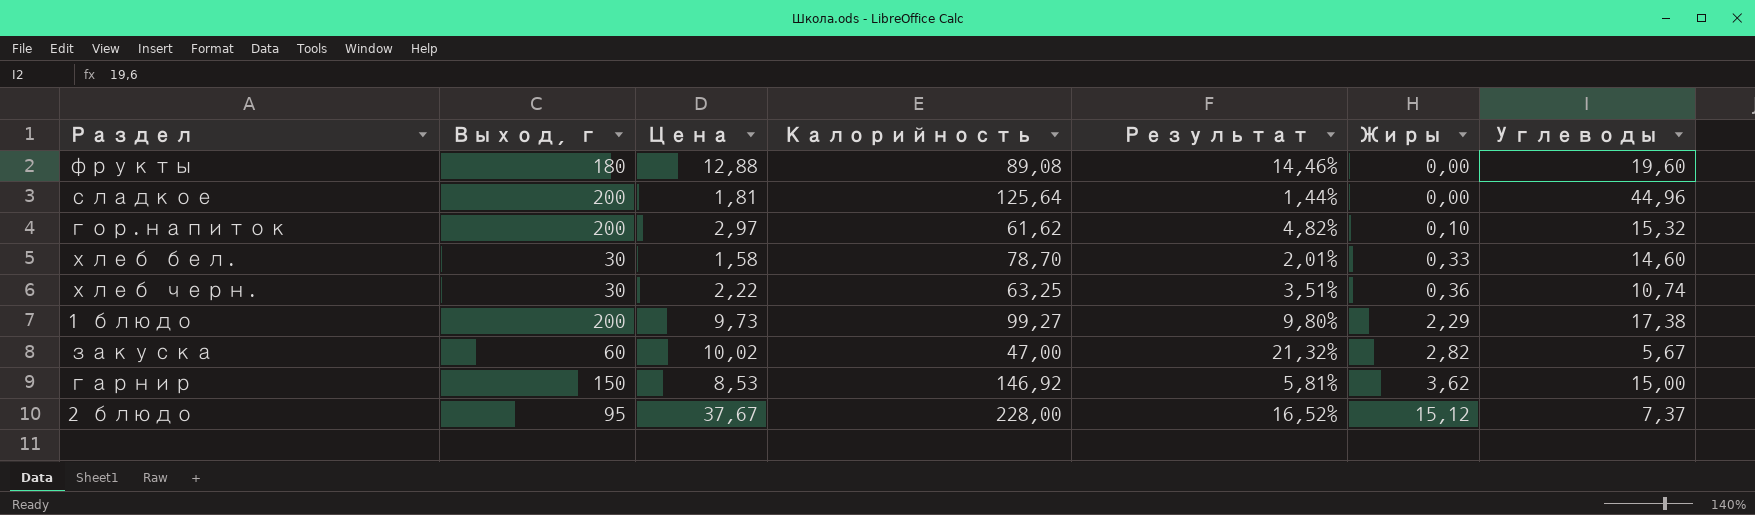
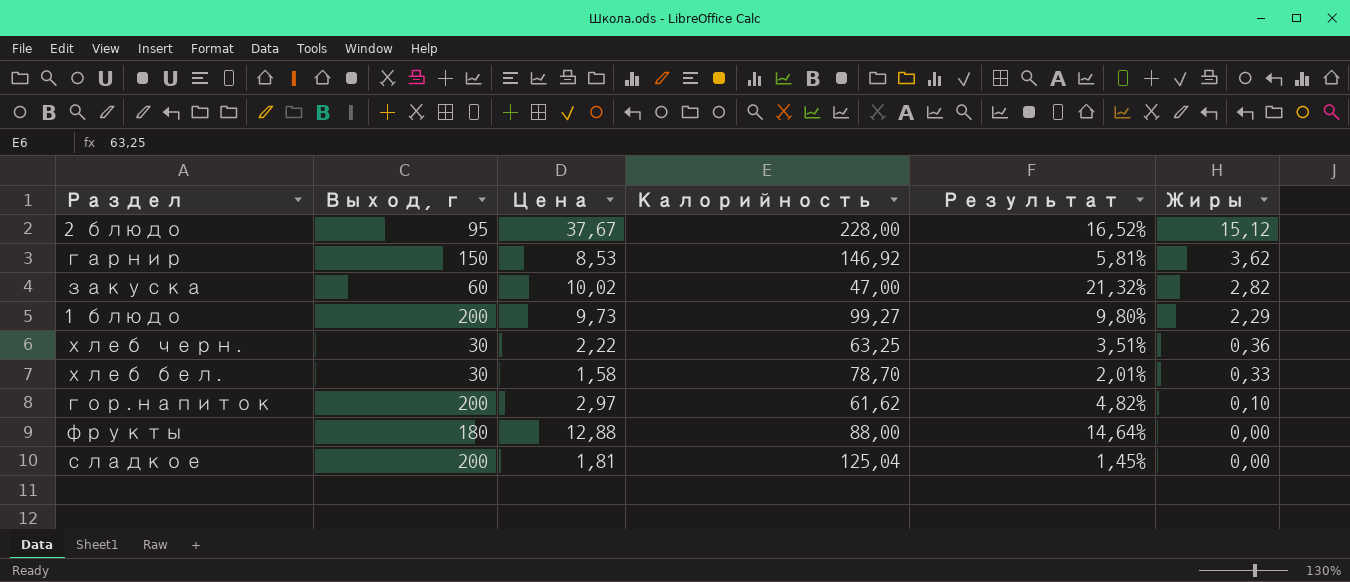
row order: Жиры ascending -> Жиры descending
column Углеводы | position: 7 -> none
фрукты | Калорийность: 89,08 -> 88,00
фрукты | Результат: 14,46% -> 14,64%
сладкое | Калорийность: 125,64 -> 125,04
сладкое | Результат: 1,44% -> 1,45%

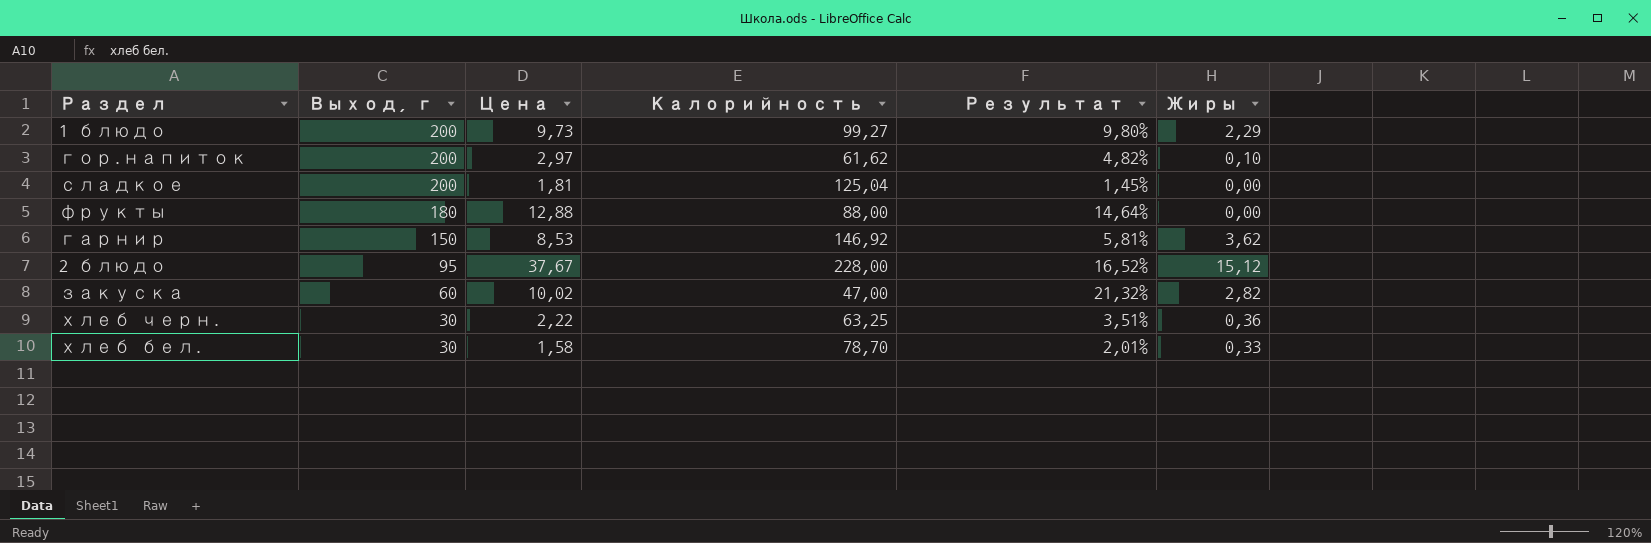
row order: Жиры descending -> Выход, г descending

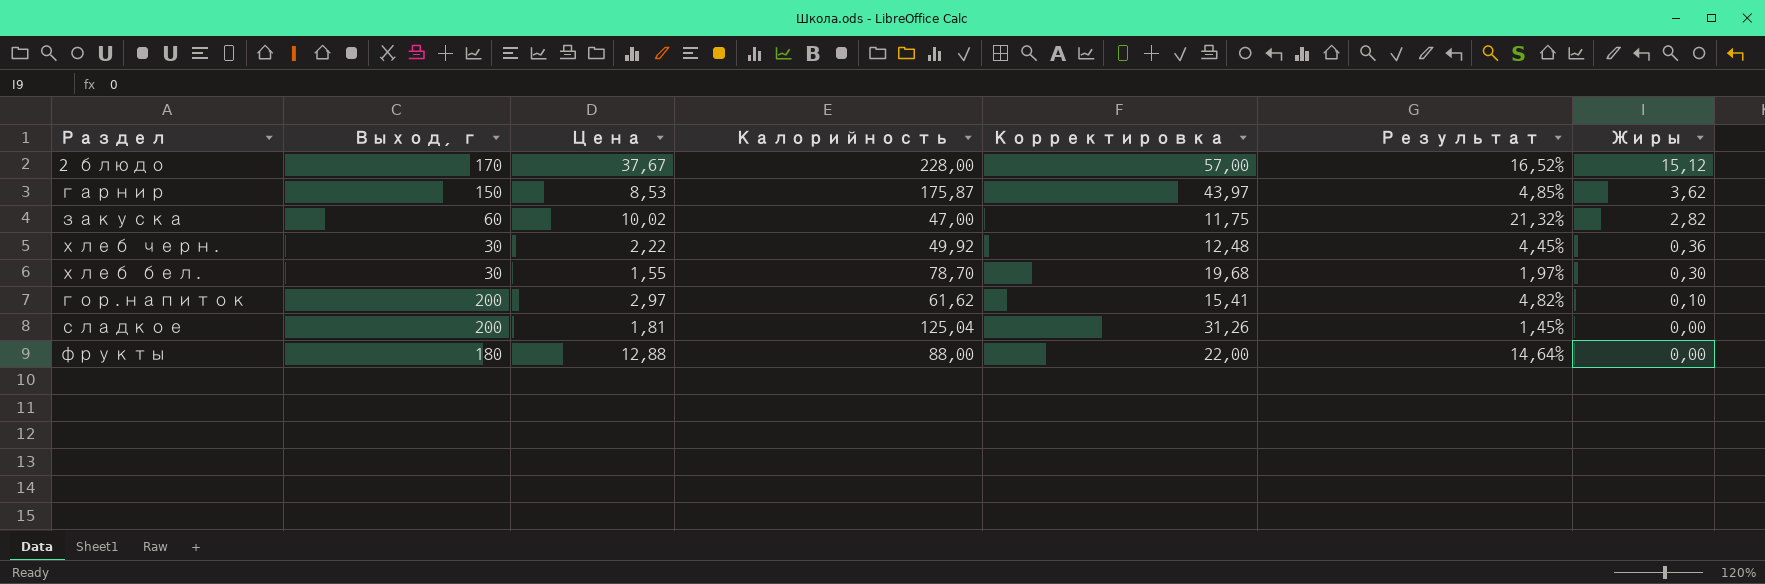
row order: Выход, г descending -> Жиры descending
column Корректировка | formula: none -> [Калорийность] * 0,25
row 1 блюдо: 200 | 9,73 | 99,27 | 9,80% | 2,29 -> none
2 блюдо | Выход, г: 95 -> 170
гарнир | Калорийность: 146,92 -> 175,87
гарнир | Результат: 5,81% -> 4,85%
хлеб черн. | Калорийность: 63,25 -> 49,92
хлеб черн. | Результат: 3,51% -> 4,45%
хлеб бел. | Цена: 1,58 -> 1,55
хлеб бел. | Результат: 2,01% -> 1,97%
хлеб бел. | Жиры: 0,33 -> 0,30

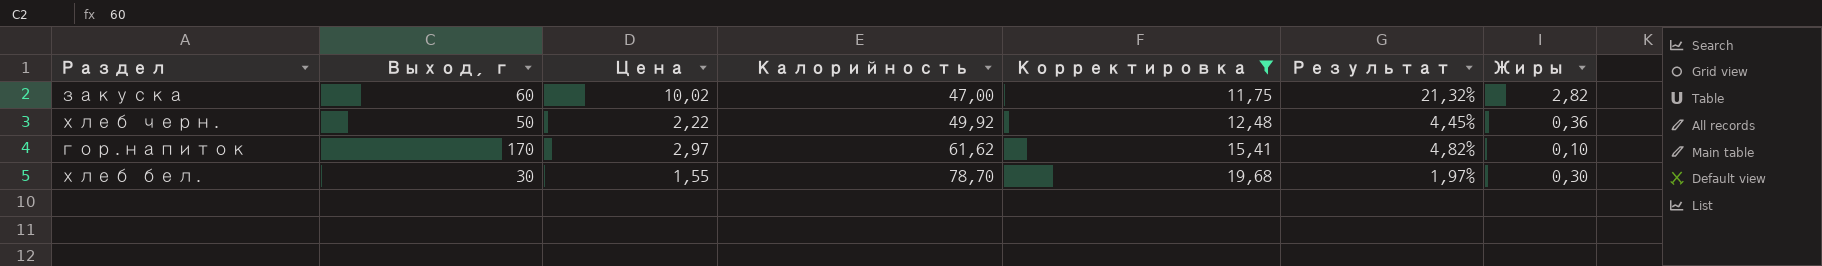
filter: none -> Корректировка <= 19,68
row order: Жиры descending -> Калорийность ascending
хлеб черн. | Выход, г: 30 -> 50
гор.напиток | Выход, г: 200 -> 170

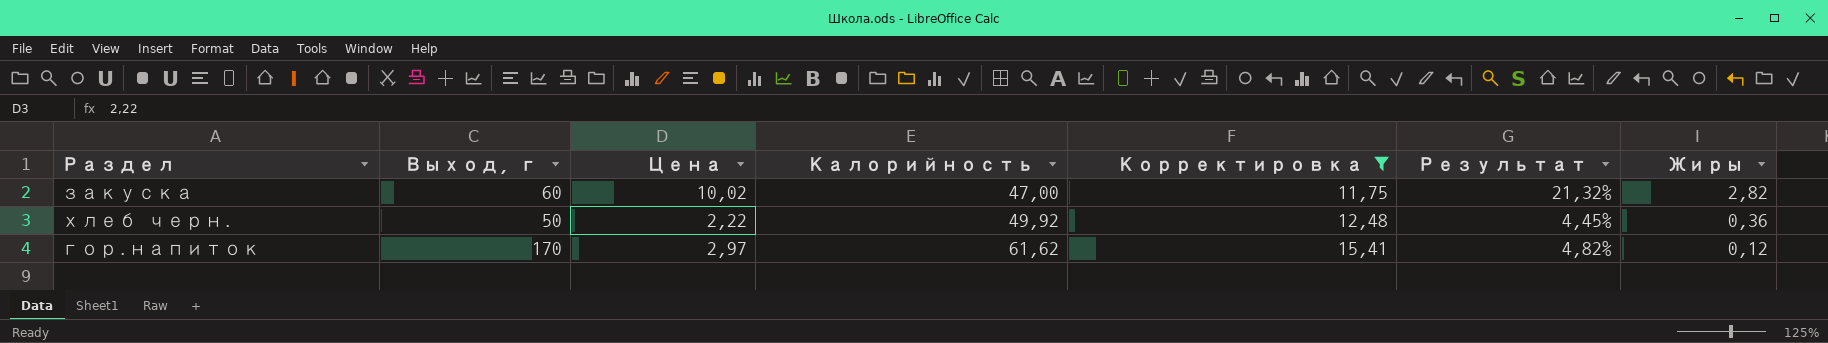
row хлеб бел.: 30 | 1,55 | 78,70 | 19,68 | 1,97% | 0,30 -> none
гор.напиток | Жиры: 0,10 -> 0,12

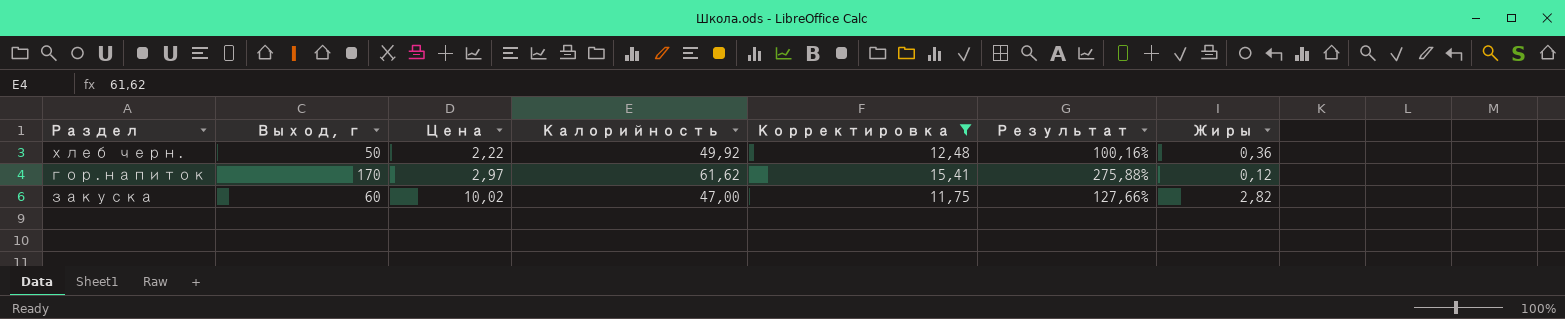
row order: Калорийность ascending -> Цена ascending
column Результат | formula: [Цена] / [Калорийность] -> [Выход, г] / [Калорийность]

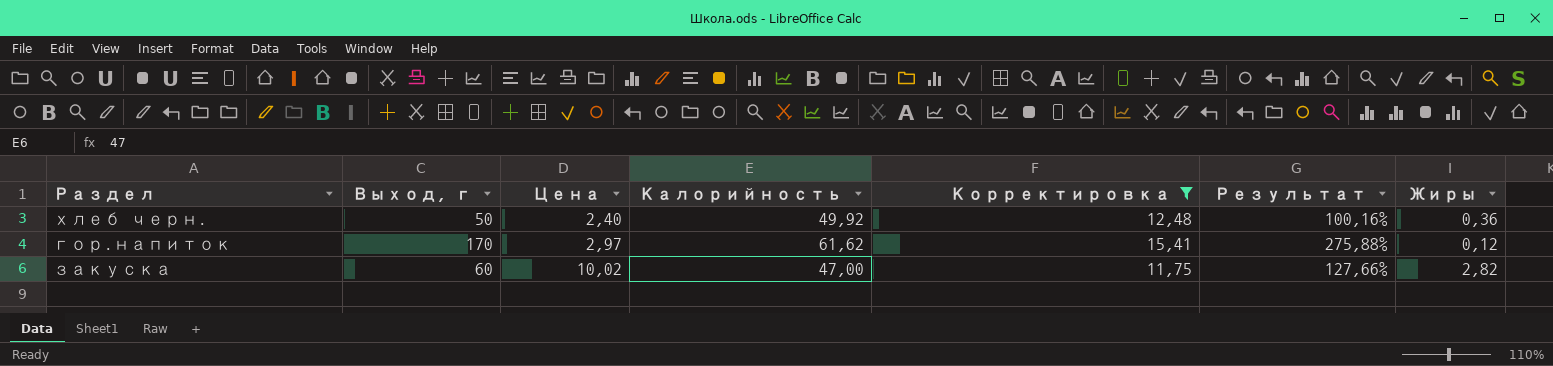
хлеб черн. | Цена: 2,22 -> 2,40

